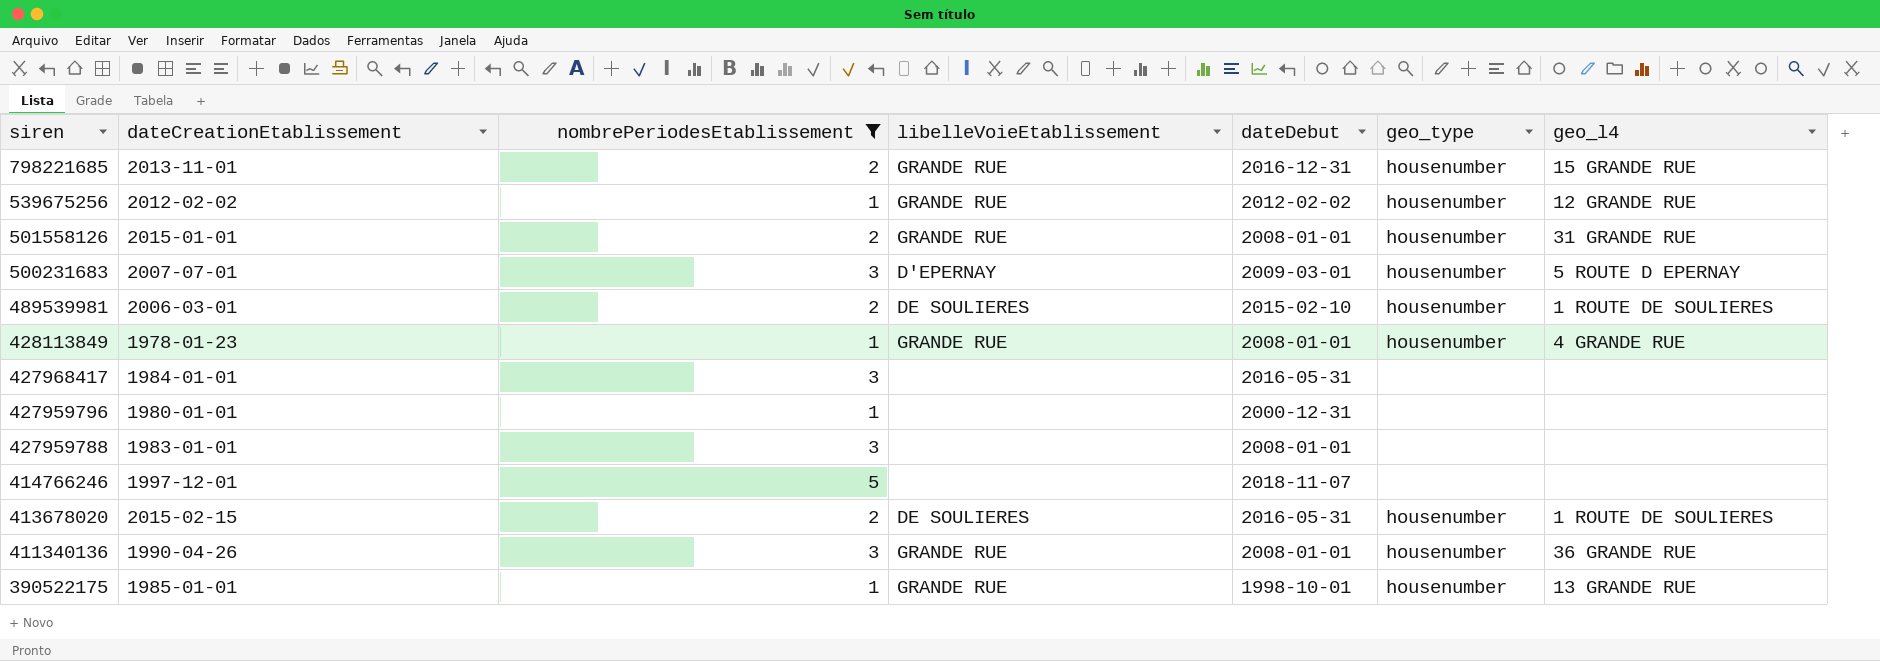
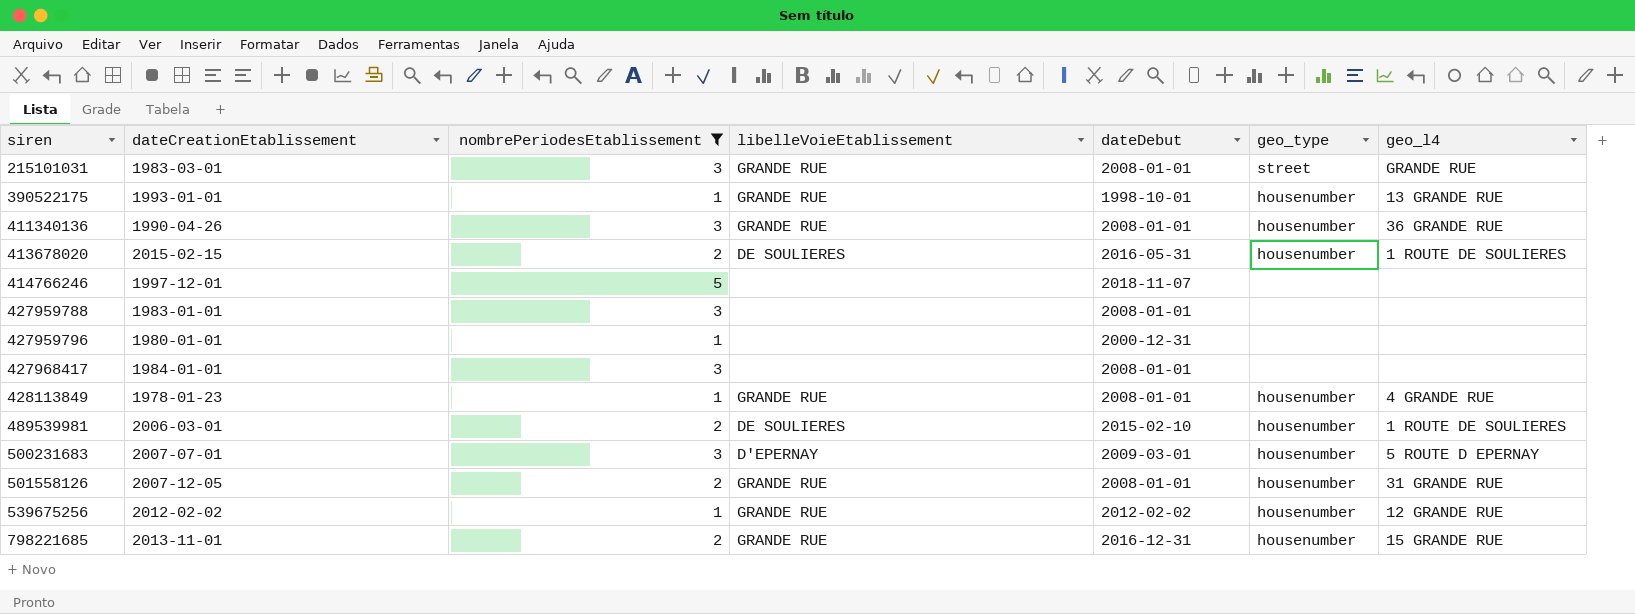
row order: siren descending -> siren ascending
row 215101031: none -> 1983-03-01 | 3 | GRANDE RUE | 2008-01-01 | street | GRANDE RUE
390522175 | dateCreationEtablissement: 1985-01-01 -> 1993-01-01
427968417 | dateDebut: 2016-05-31 -> 2008-01-01
501558126 | dateCreationEtablissement: 2015-01-01 -> 2007-12-05

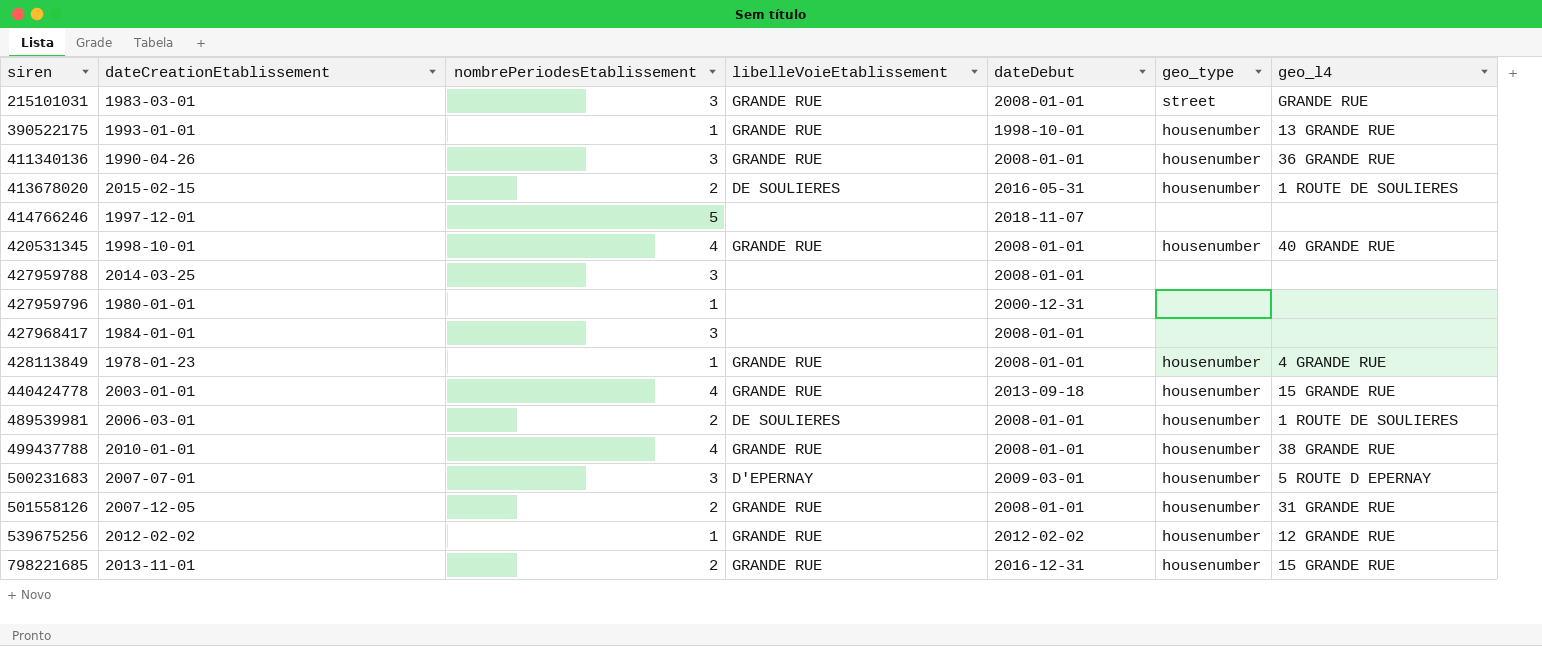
filter: nombrePeriodesEtablissement != 4 -> none
427959788 | dateCreationEtablissement: 1983-01-01 -> 2014-03-25
489539981 | dateDebut: 2015-02-10 -> 2008-01-01

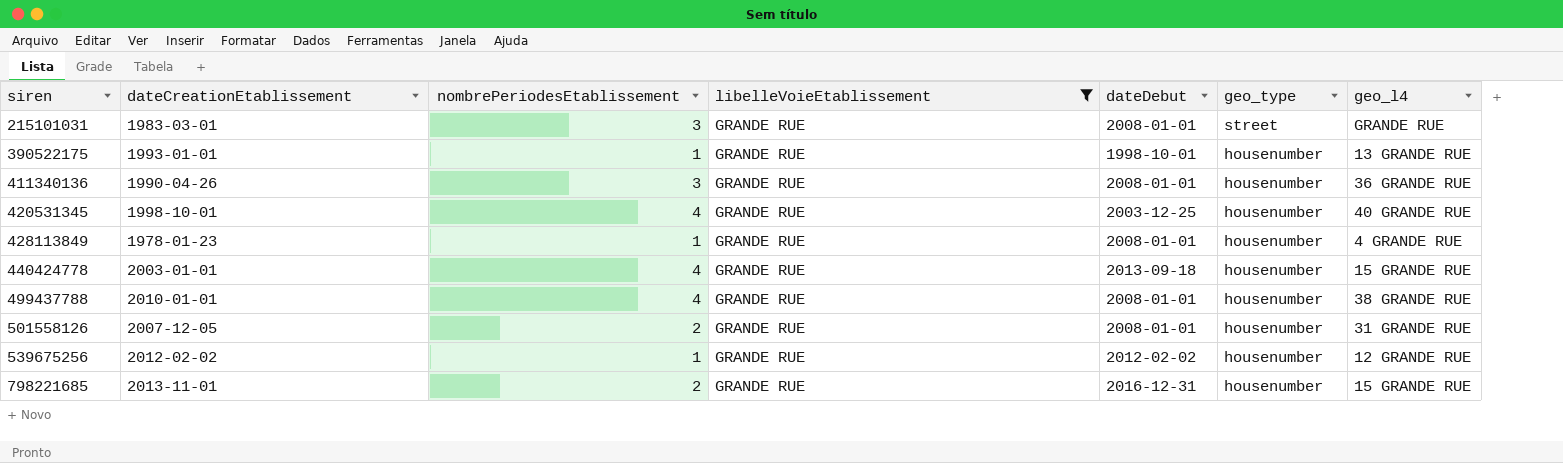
filter: none -> libelleVoieEtablissement = GRANDE RUE
420531345 | dateDebut: 2008-01-01 -> 2003-12-25

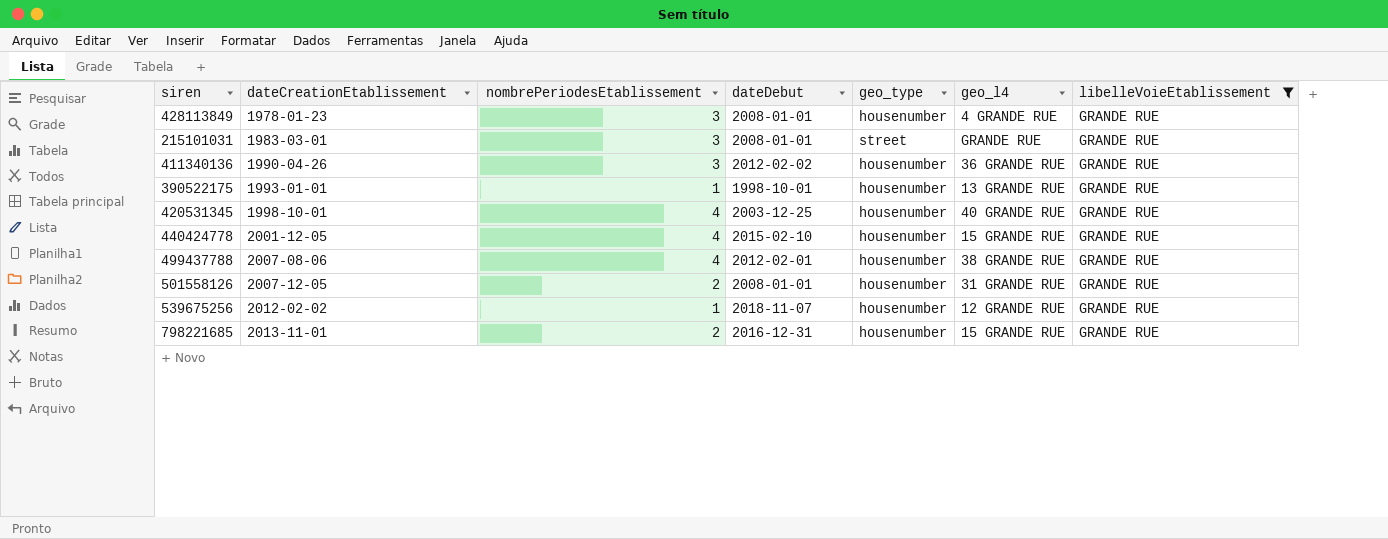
row order: siren ascending -> dateCreationEtablissement ascending
column libelleVoieEtablissement | position: 4 -> 7
428113849 | nombrePeriodesEtablissement: 1 -> 3
411340136 | dateDebut: 2008-01-01 -> 2012-02-02
440424778 | dateCreationEtablissement: 2003-01-01 -> 2001-12-05
440424778 | dateDebut: 2013-09-18 -> 2015-02-10
499437788 | dateCreationEtablissement: 2010-01-01 -> 2007-08-06
499437788 | dateDebut: 2008-01-01 -> 2012-02-01
539675256 | dateDebut: 2012-02-02 -> 2018-11-07

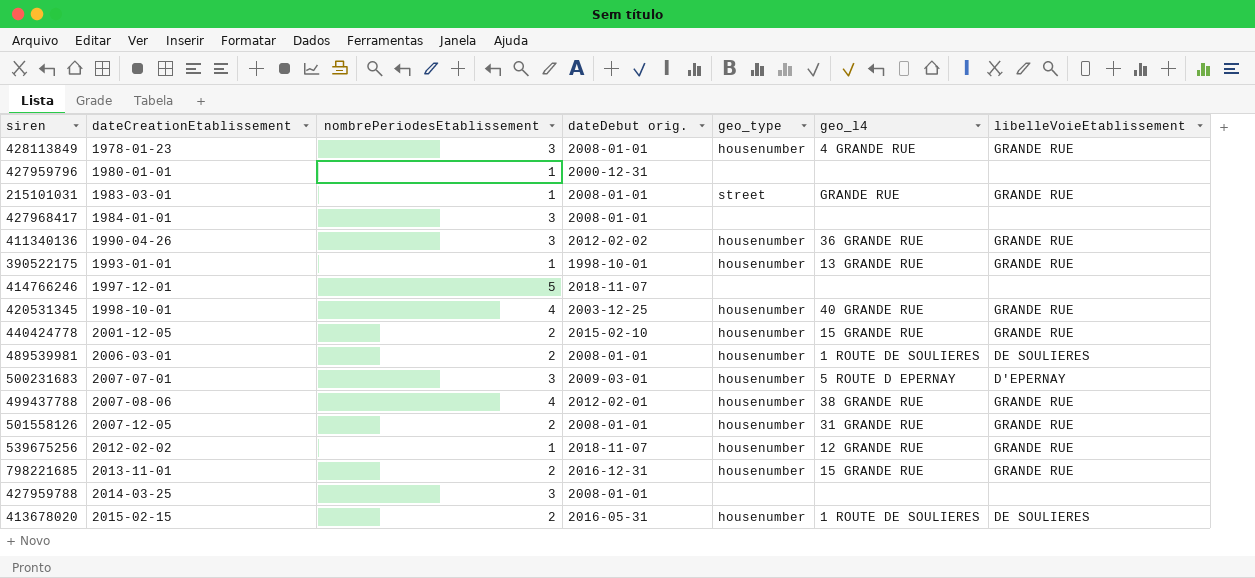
filter: libelleVoieEtablissement = GRANDE RUE -> none
column name: dateDebut -> dateDebut orig.
215101031 | nombrePeriodesEtablissement: 3 -> 1
440424778 | nombrePeriodesEtablissement: 4 -> 2

